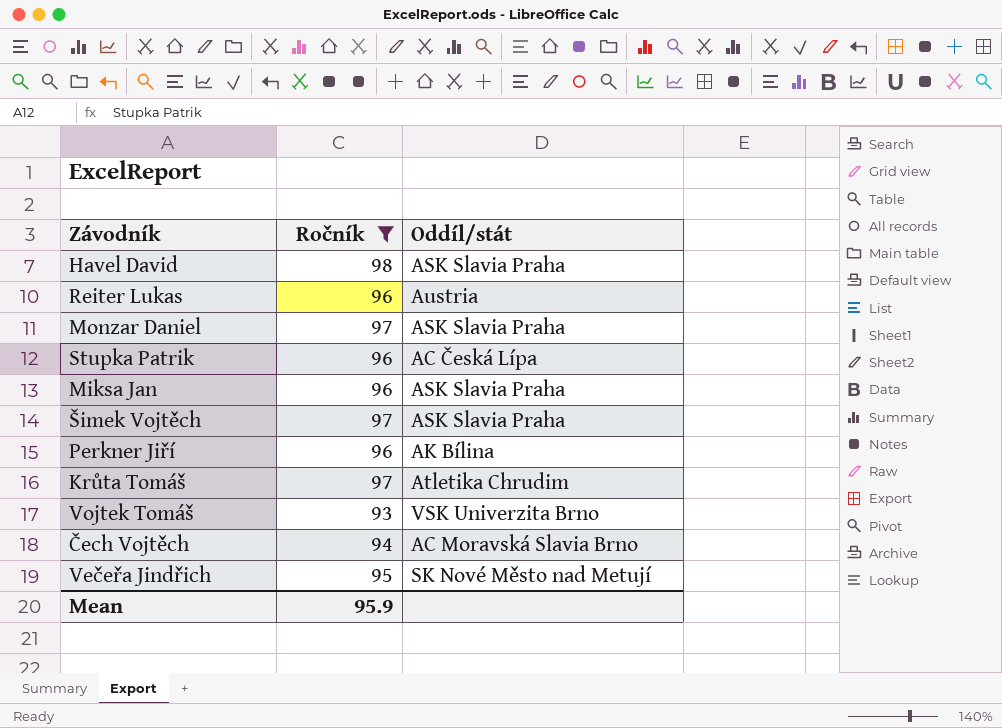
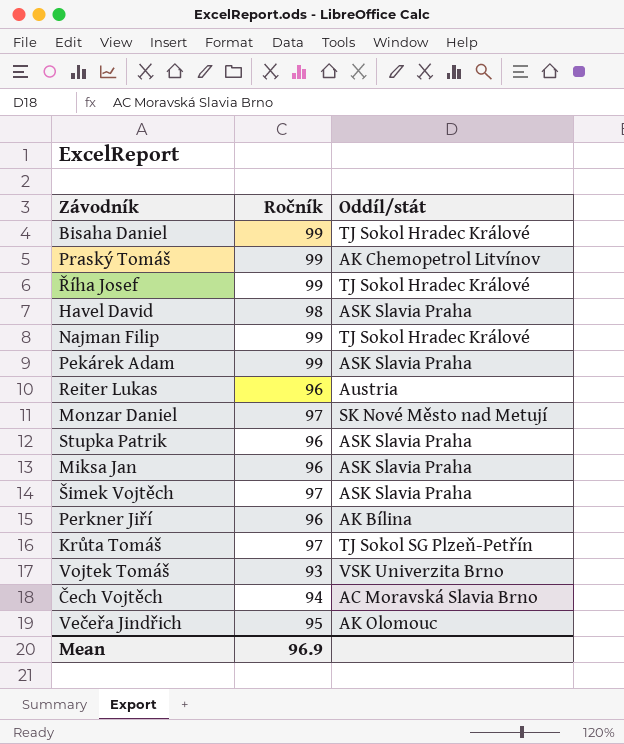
filter: Ročník != 99 -> none
Monzar Daniel | Oddíl/stát: ASK Slavia Praha -> SK Nové Město nad Metují
Stupka Patrik | Oddíl/stát: AC Česká Lípa -> ASK Slavia Praha
Krůta Tomáš | Oddíl/stát: Atletika Chrudim -> TJ Sokol SG Plzeň-Petřín
Večeřa Jindřich | Oddíl/stát: SK Nové Město nad Metují -> AK Olomouc
Mean | Ročník: 95.9 -> 96.9

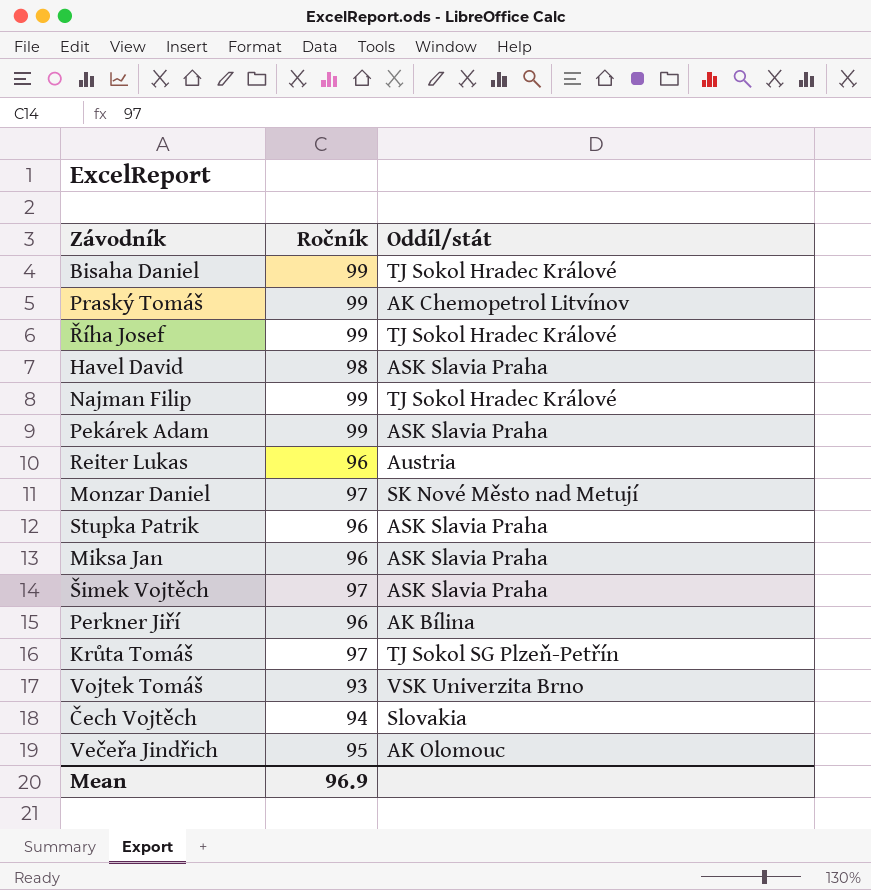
Čech Vojtěch | Oddíl/stát: AC Moravská Slavia Brno -> Slovakia

